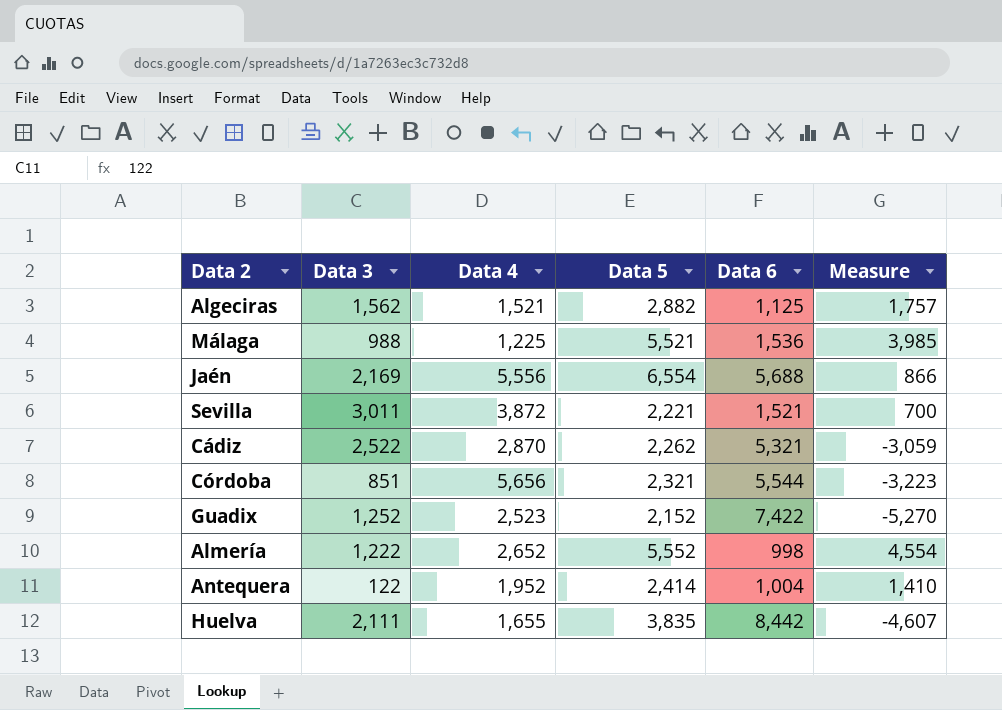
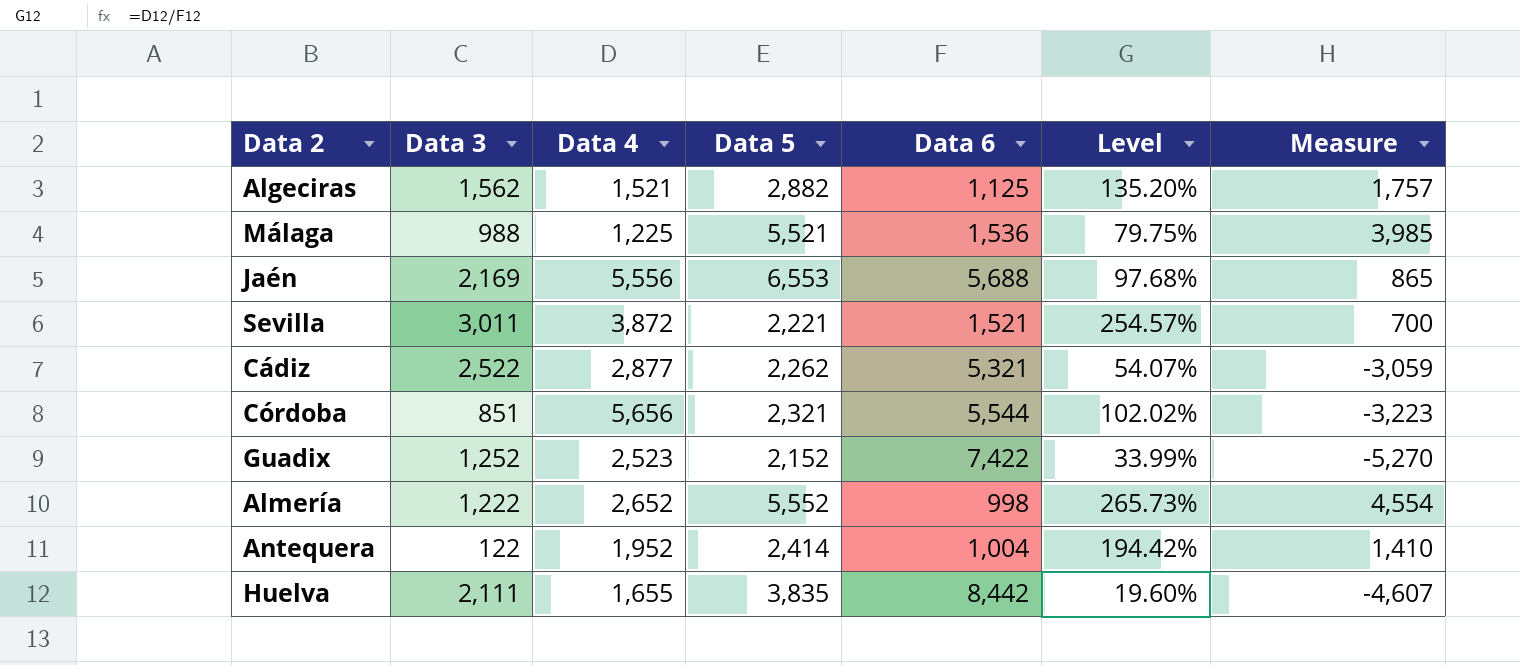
column Level | formula: none -> [Data 4] / [Data 6]
Jaén | Data 5: 6,554 -> 6,553
Jaén | Measure: 866 -> 865
Cádiz | Data 4: 2,870 -> 2,877

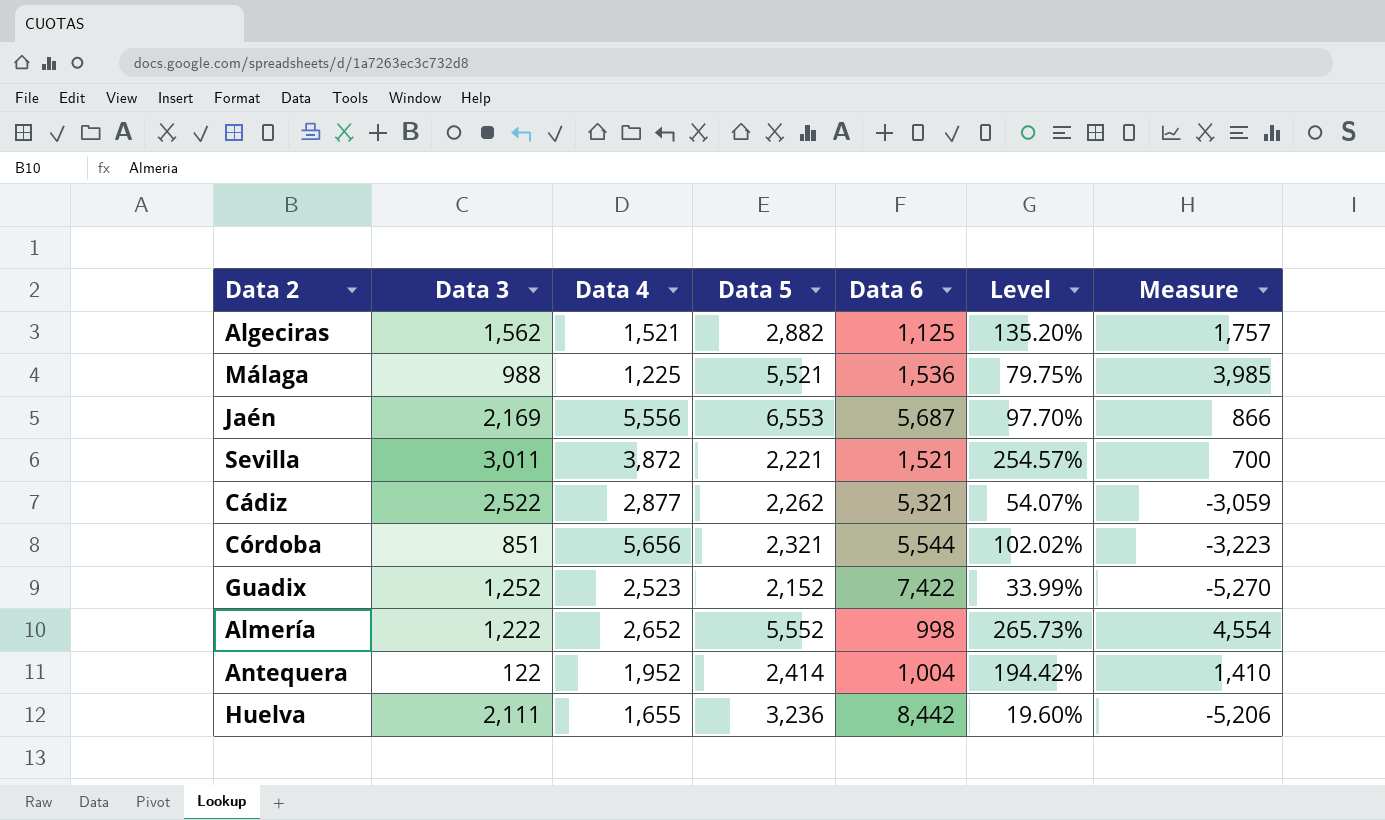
Jaén | Data 6: 5,688 -> 5,687
Jaén | Level: 97.68% -> 97.70%
Jaén | Measure: 865 -> 866
Huelva | Data 5: 3,835 -> 3,236
Huelva | Measure: -4,607 -> -5,206

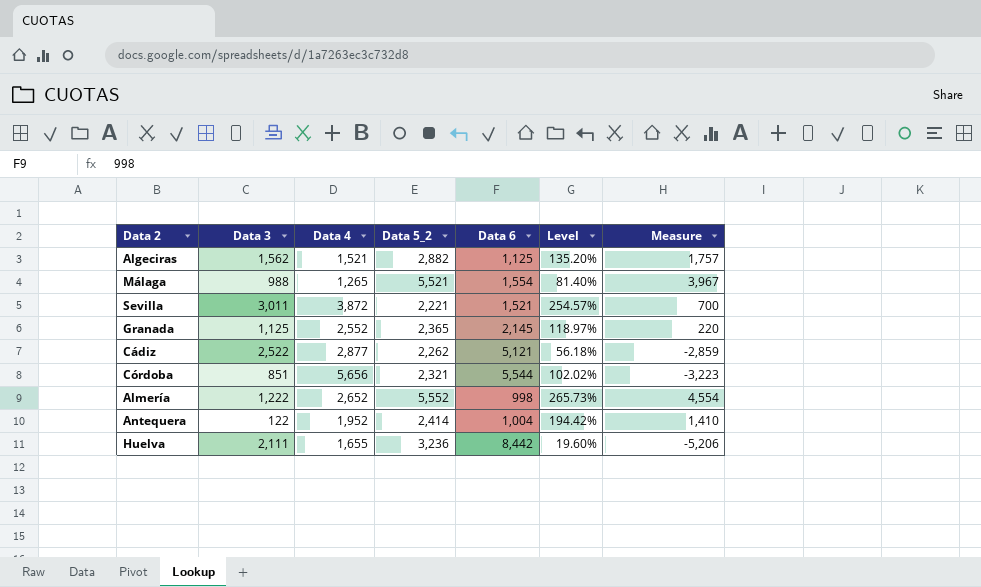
column name: Data 5 -> Data 5_2
row Jaén: 2,169 | 5,556 | 6,553 | 5,687 | 97.70% | 866 -> none
row Guadix: 1,252 | 2,523 | 2,152 | 7,422 | 33.99% | -5,270 -> none
Málaga | Data 4: 1,225 -> 1,265
Málaga | Data 6: 1,536 -> 1,554
Málaga | Level: 79.75% -> 81.40%
Málaga | Measure: 3,985 -> 3,967
row Granada: none -> 1,125 | 2,552 | 2,365 | 2,145 | 118.97% | 220
Cádiz | Data 6: 5,321 -> 5,121
Cádiz | Level: 54.07% -> 56.18%
Cádiz | Measure: -3,059 -> -2,859

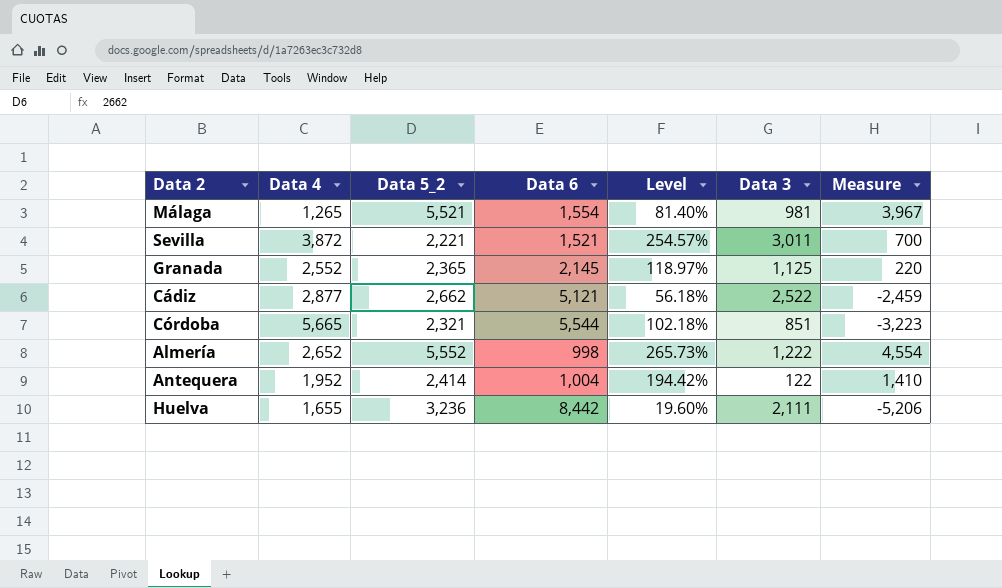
column Data 3 | position: 2 -> 6
row Algeciras: 1,562 | 1,521 | 2,882 | 1,125 | 135.20% | 1,757 -> none
Málaga | Data 3: 988 -> 981
Cádiz | Data 5_2: 2,262 -> 2,662
Cádiz | Measure: -2,859 -> -2,459
Córdoba | Data 4: 5,656 -> 5,665
Córdoba | Level: 102.02% -> 102.18%

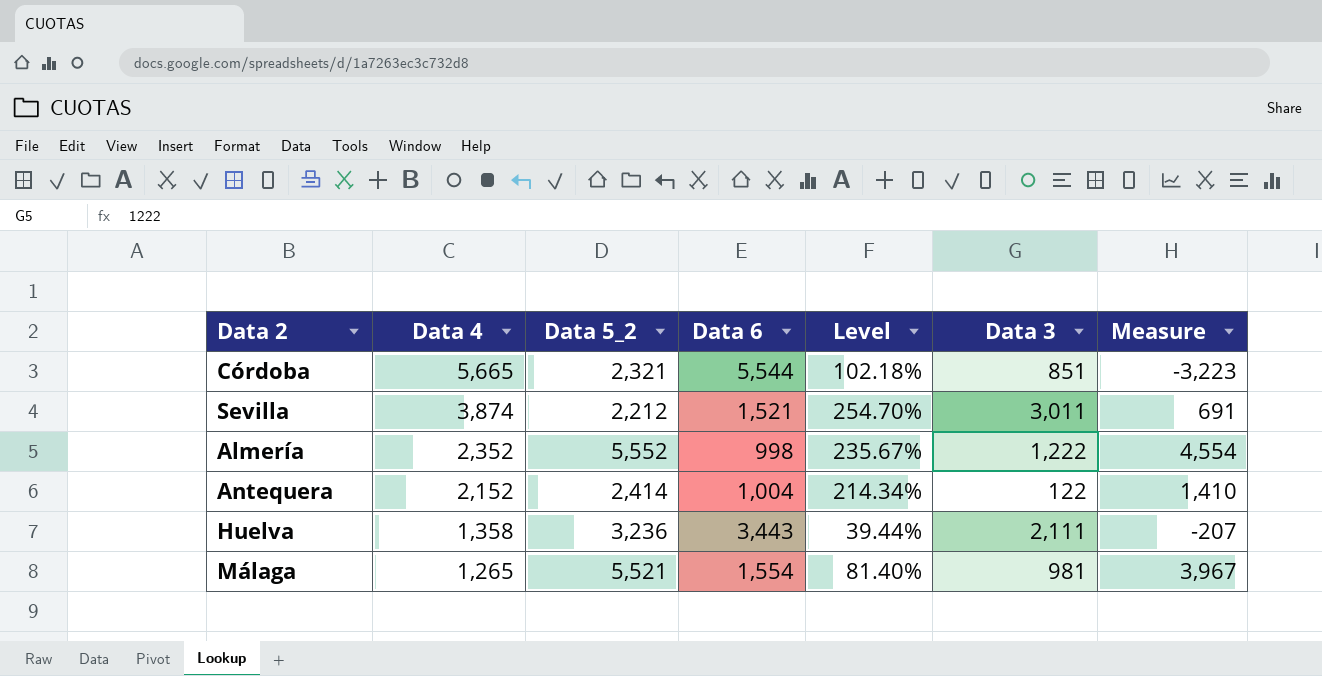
row order: none -> Data 4 descending
row Granada: 2,552 | 2,365 | 2,145 | 118.97% | 1,125 | 220 -> none
row Cádiz: 2,877 | 2,662 | 5,121 | 56.18% | 2,522 | -2,459 -> none
Sevilla | Data 4: 3,872 -> 3,874
Sevilla | Data 5_2: 2,221 -> 2,212
Sevilla | Level: 254.57% -> 254.70%
Sevilla | Measure: 700 -> 691
Almería | Data 4: 2,652 -> 2,352
Almería | Level: 265.73% -> 235.67%
Antequera | Data 4: 1,952 -> 2,152
Antequera | Level: 194.42% -> 214.34%
Huelva | Data 4: 1,655 -> 1,358
Huelva | Data 6: 8,442 -> 3,443
Huelva | Level: 19.60% -> 39.44%
Huelva | Measure: -5,206 -> -207

